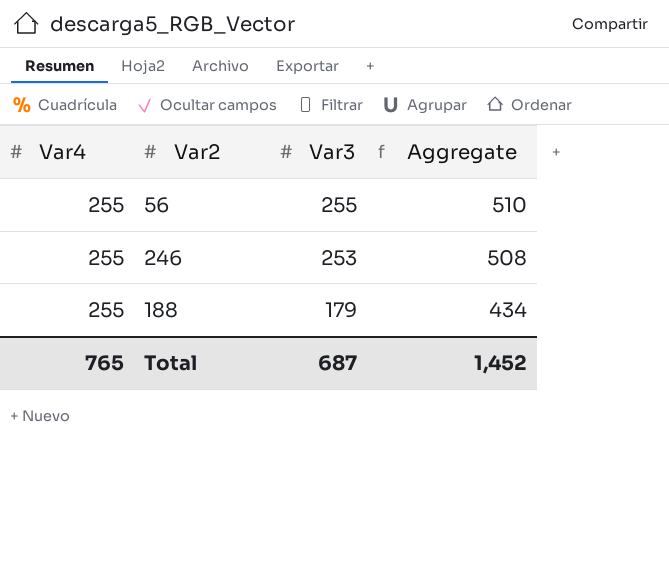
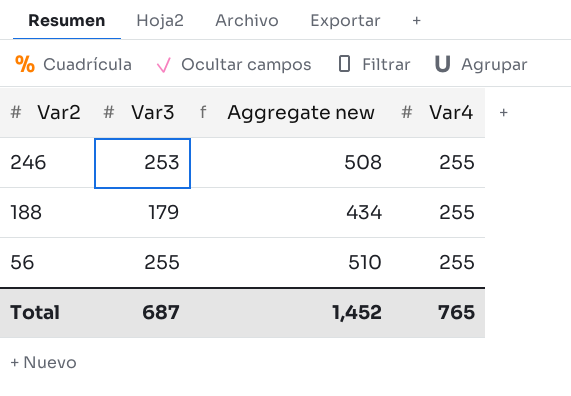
row order: Var3 descending -> Var2 descending
column name: Aggregate -> Aggregate new
column Var4 | position: 1 -> 4

